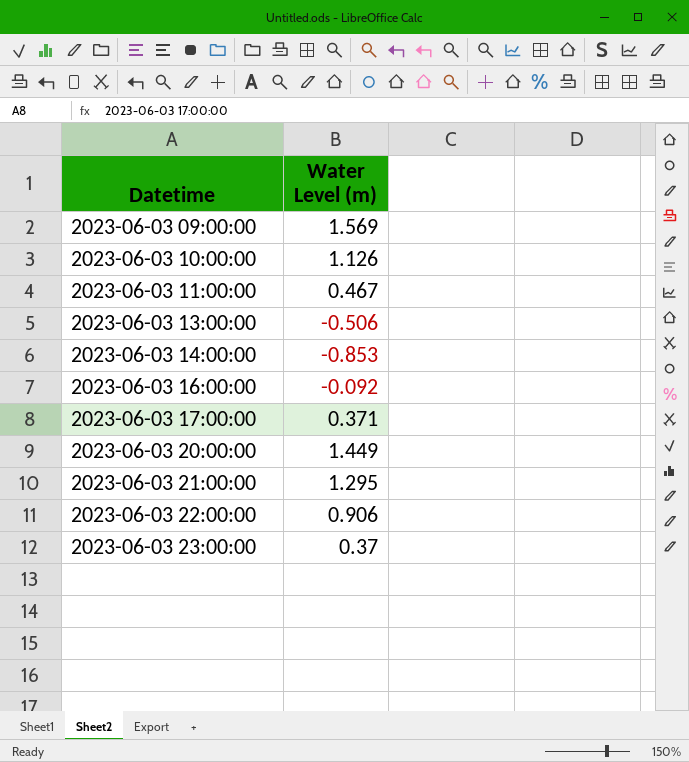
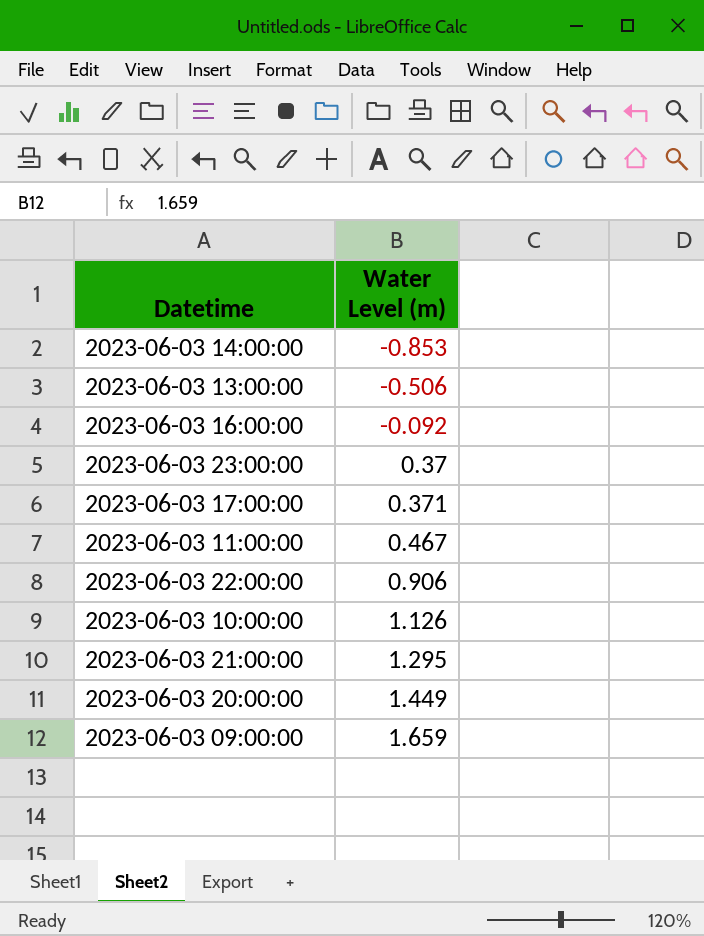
row order: Datetime ascending -> Water Level (m) ascending
2023-06-03 09:00:00 | Water Level (m): 1.569 -> 1.659

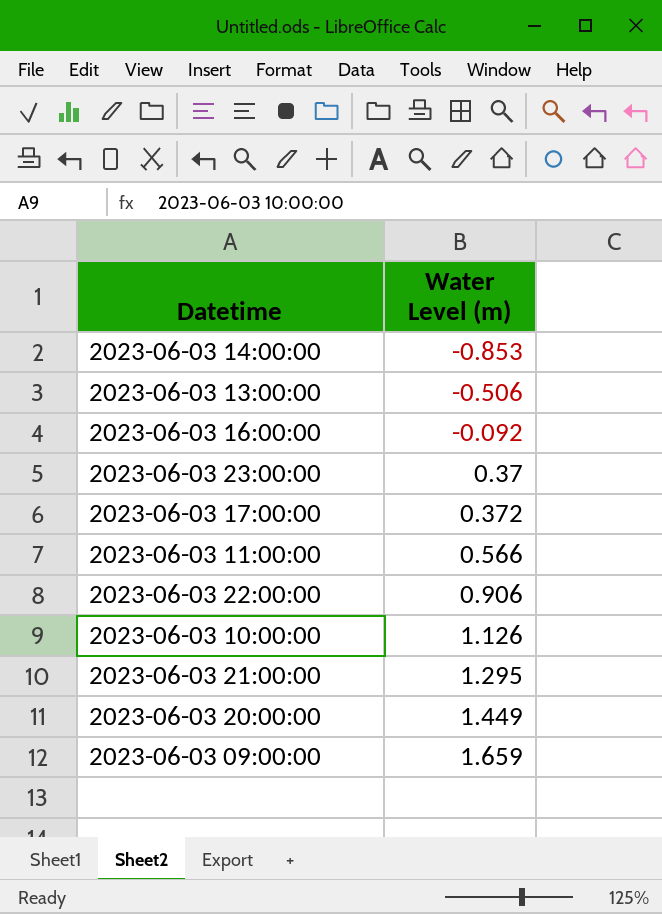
2023-06-03 17:00:00 | Water Level (m): 0.371 -> 0.372
2023-06-03 11:00:00 | Water Level (m): 0.467 -> 0.566

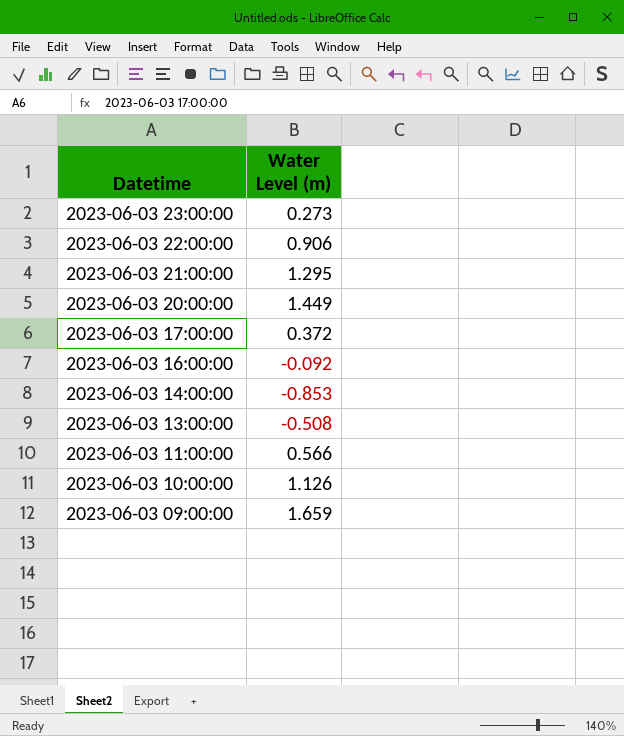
row order: Water Level (m) ascending -> Datetime descending
2023-06-03 23:00:00 | Water Level (m): 0.37 -> 0.273
2023-06-03 13:00:00 | Water Level (m): -0.506 -> -0.508

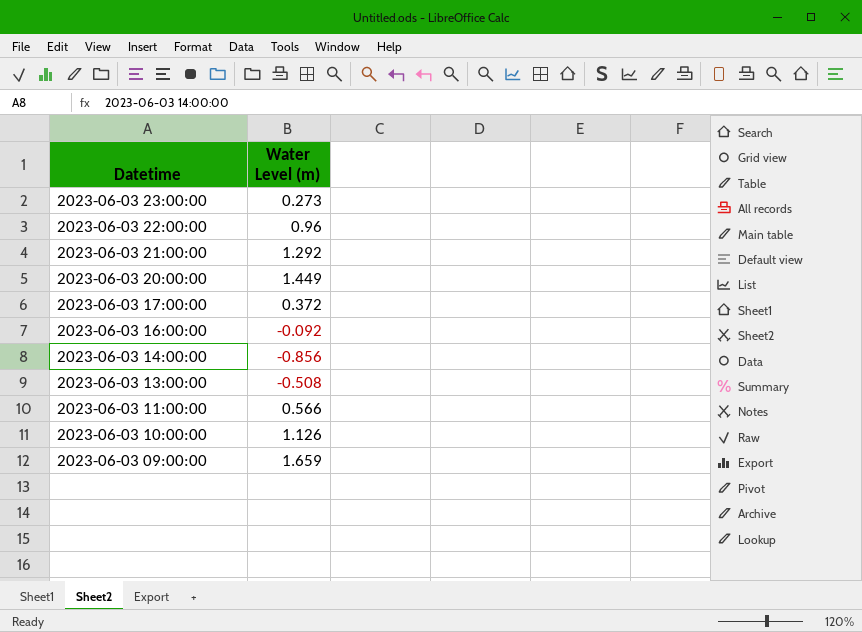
2023-06-03 22:00:00 | Water Level (m): 0.906 -> 0.96
2023-06-03 21:00:00 | Water Level (m): 1.295 -> 1.292
2023-06-03 14:00:00 | Water Level (m): -0.853 -> -0.856

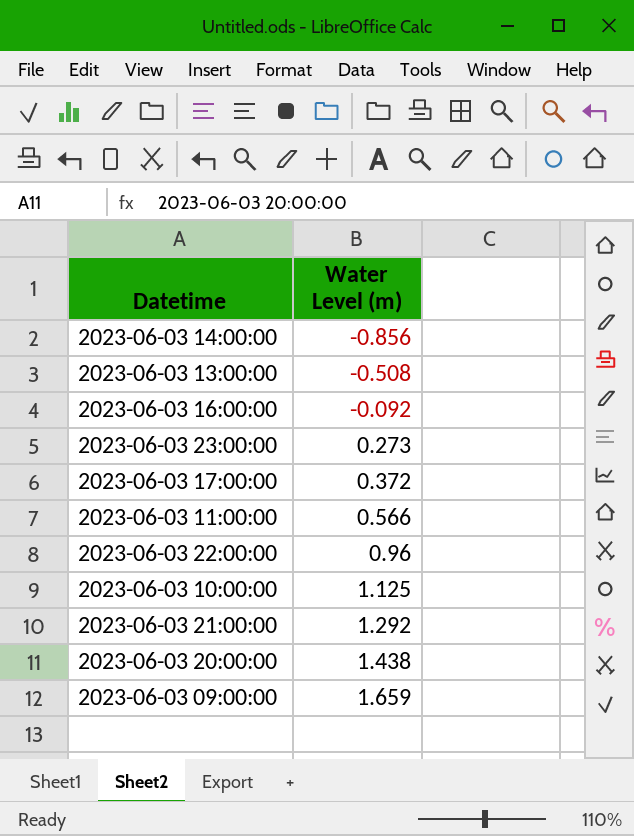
row order: Datetime descending -> Water Level (m) ascending
2023-06-03 10:00:00 | Water Level (m): 1.126 -> 1.125
2023-06-03 20:00:00 | Water Level (m): 1.449 -> 1.438

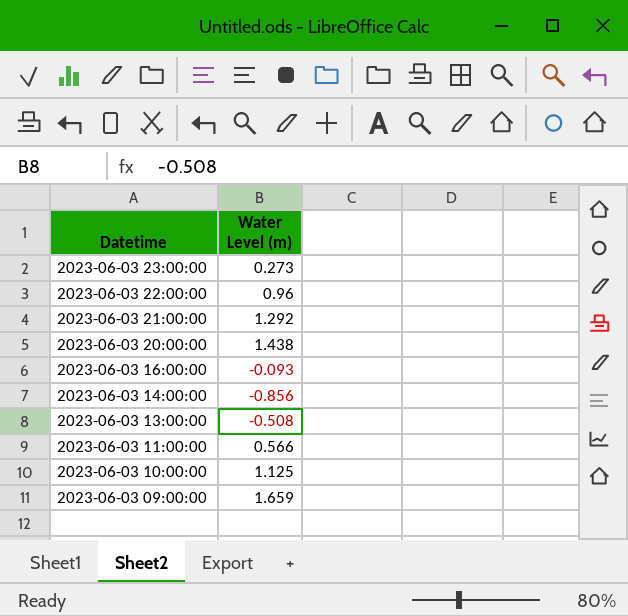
row order: Water Level (m) ascending -> Datetime descending
row 2023-06-03 17:00:00: 0.372 -> none
2023-06-03 16:00:00 | Water Level (m): -0.092 -> -0.093

